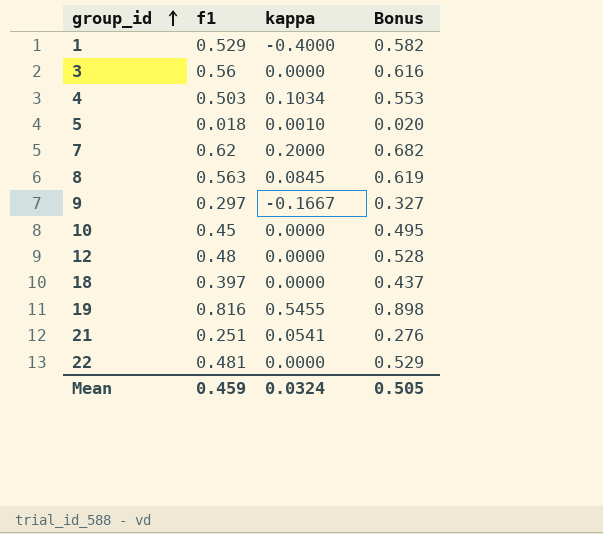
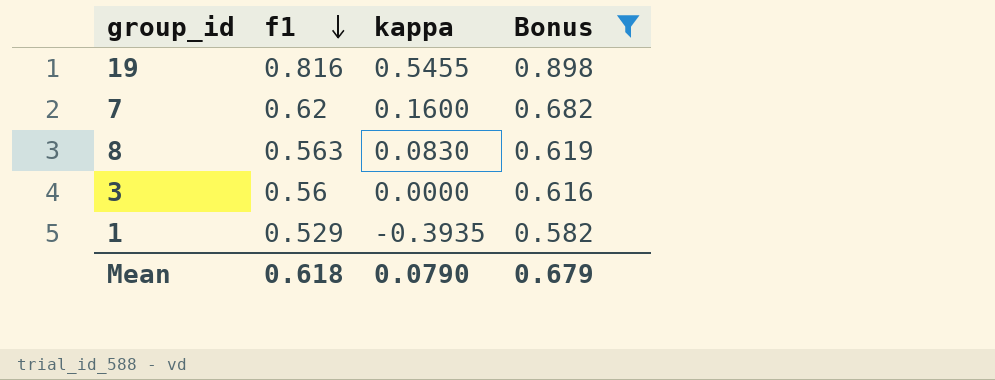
filter: none -> Bonus >= 0.582
row order: group_id ascending -> f1 descending
7 | kappa: 0.2000 -> 0.1600
8 | kappa: 0.0845 -> 0.0830
1 | kappa: -0.4000 -> -0.3935
Mean | f1: 0.459 -> 0.618
Mean | kappa: 0.0324 -> 0.0790
Mean | Bonus: 0.505 -> 0.679

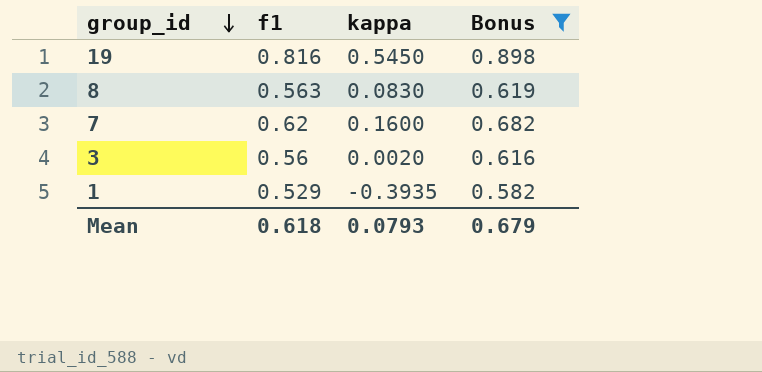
row order: f1 descending -> group_id descending
19 | kappa: 0.5455 -> 0.5450
3 | kappa: 0.0000 -> 0.0020
Mean | kappa: 0.0790 -> 0.0793

